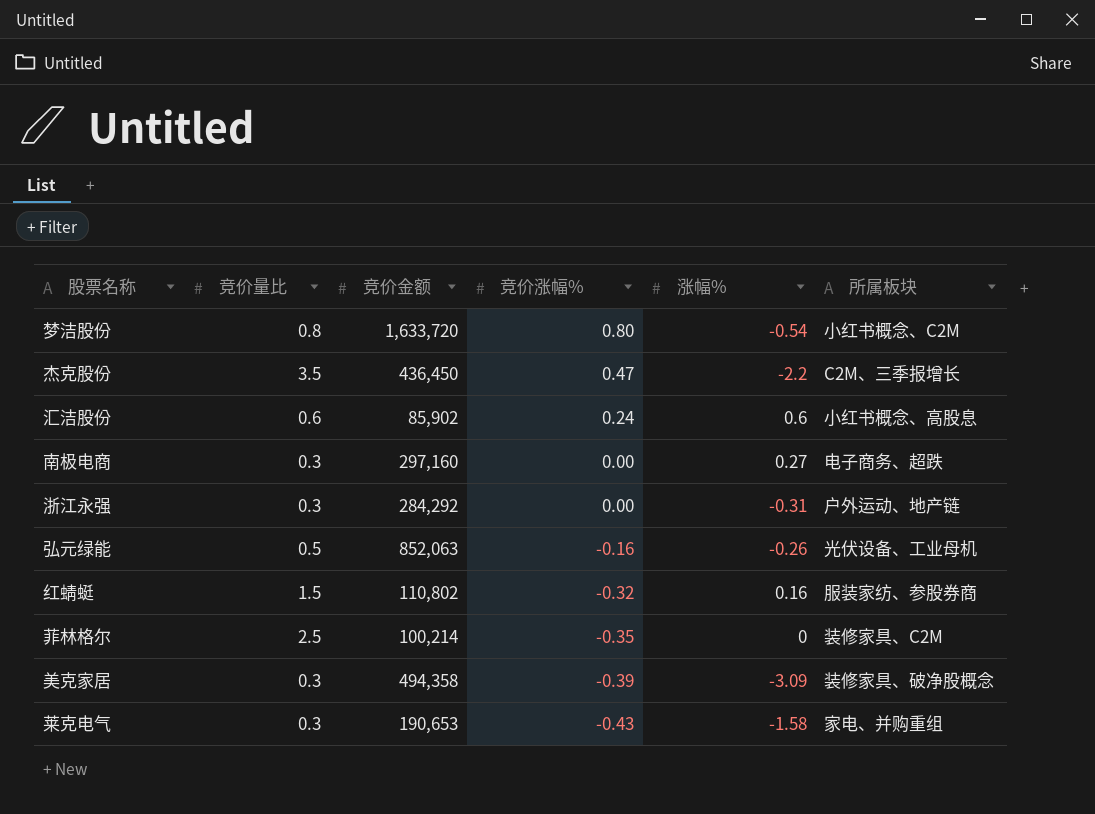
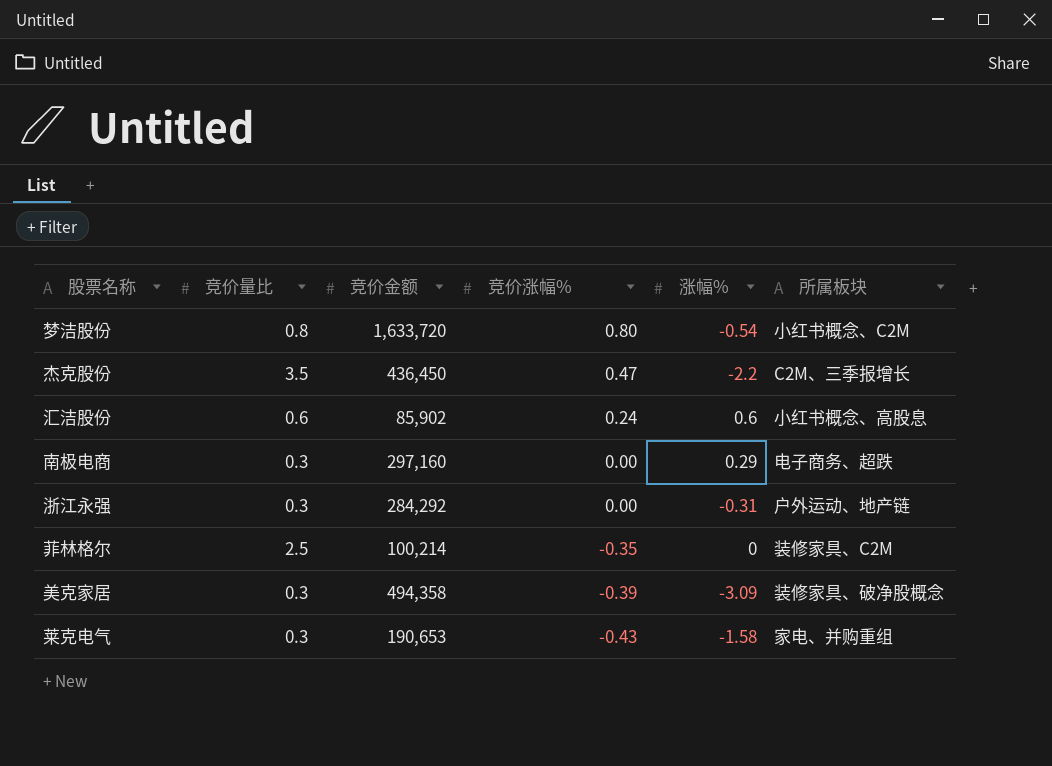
row 弘元绿能: 0.5 | 852,063 | -0.16 | -0.26 | 光伏设备、工业母机 -> none
row 红蜻蜓: 1.5 | 110,802 | -0.32 | 0.16 | 服装家纺、参股券商 -> none
南极电商 | 涨幅%: 0.27 -> 0.29

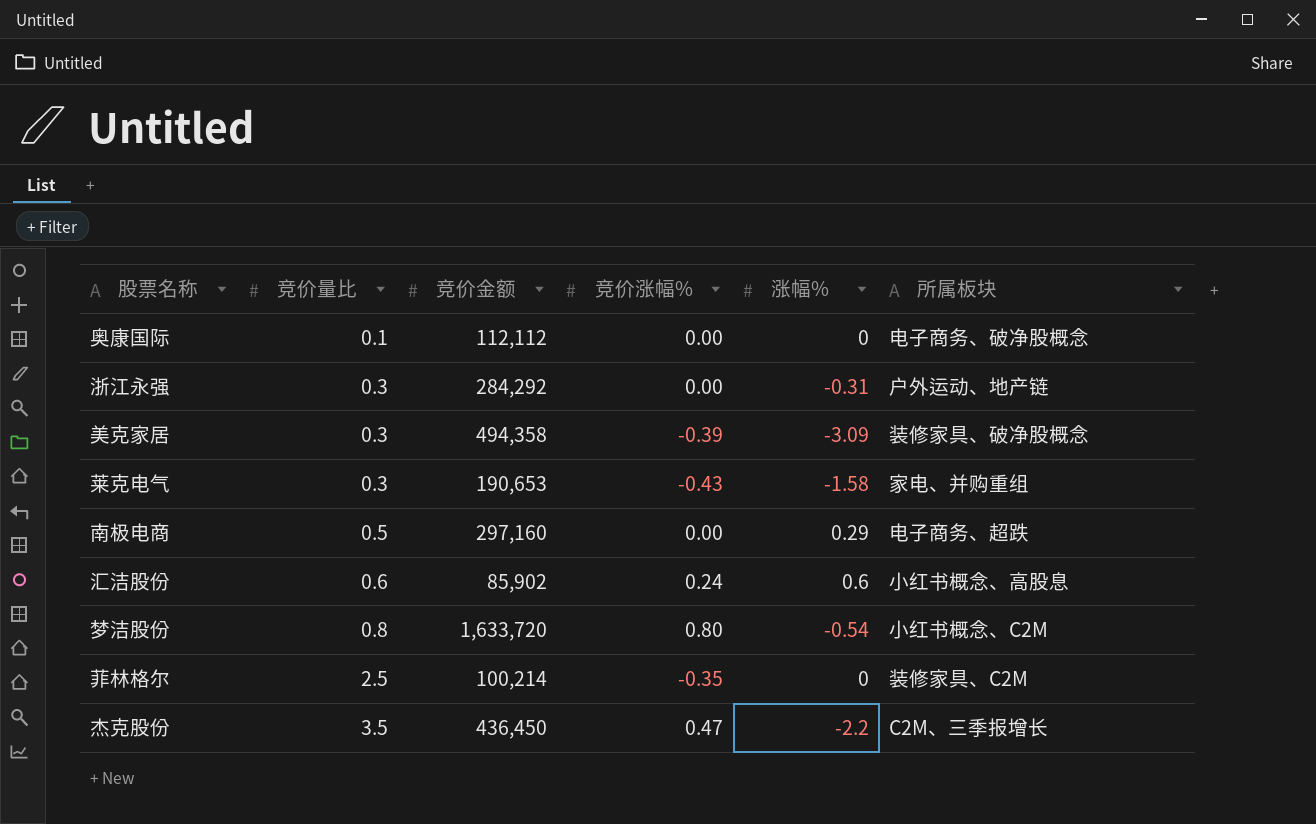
row order: 竞价涨幅% descending -> 竞价量比 ascending
row 奥康国际: none -> 0.1 | 112,112 | 0.00 | 0 | 电子商务、破净股概念
南极电商 | 竞价量比: 0.3 -> 0.5

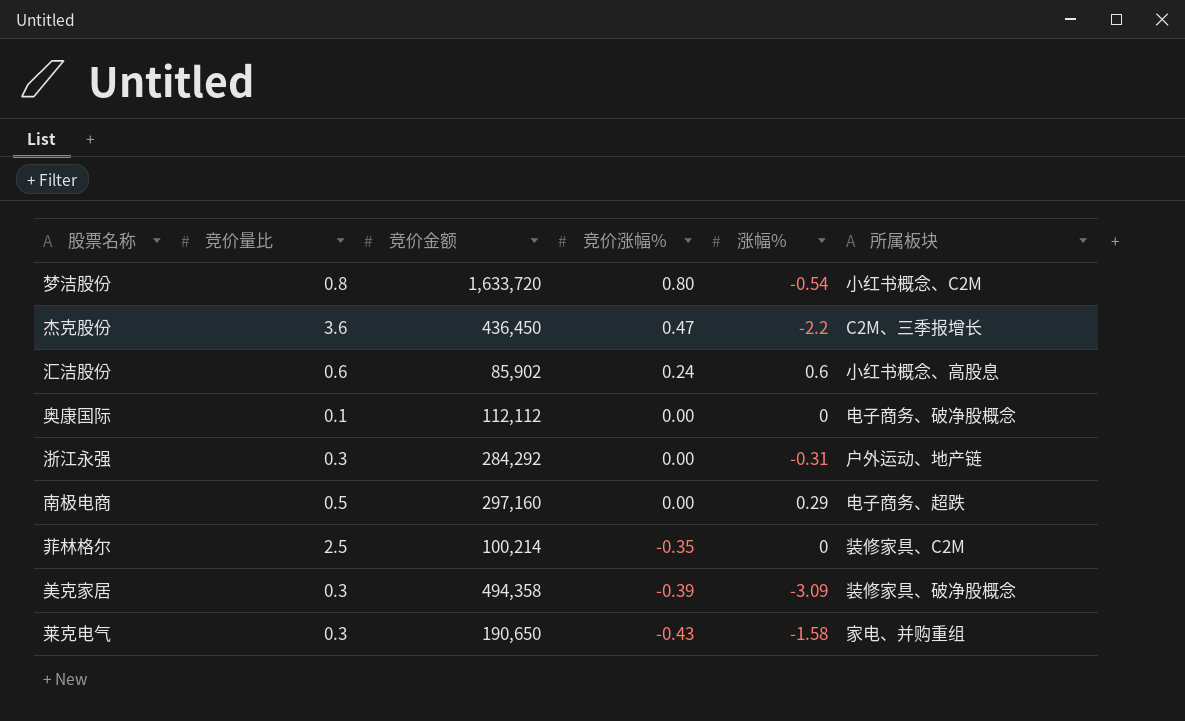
row order: 竞价量比 ascending -> 竞价涨幅% descending
杰克股份 | 竞价量比: 3.5 -> 3.6
莱克电气 | 竞价金额: 190,653 -> 190,650

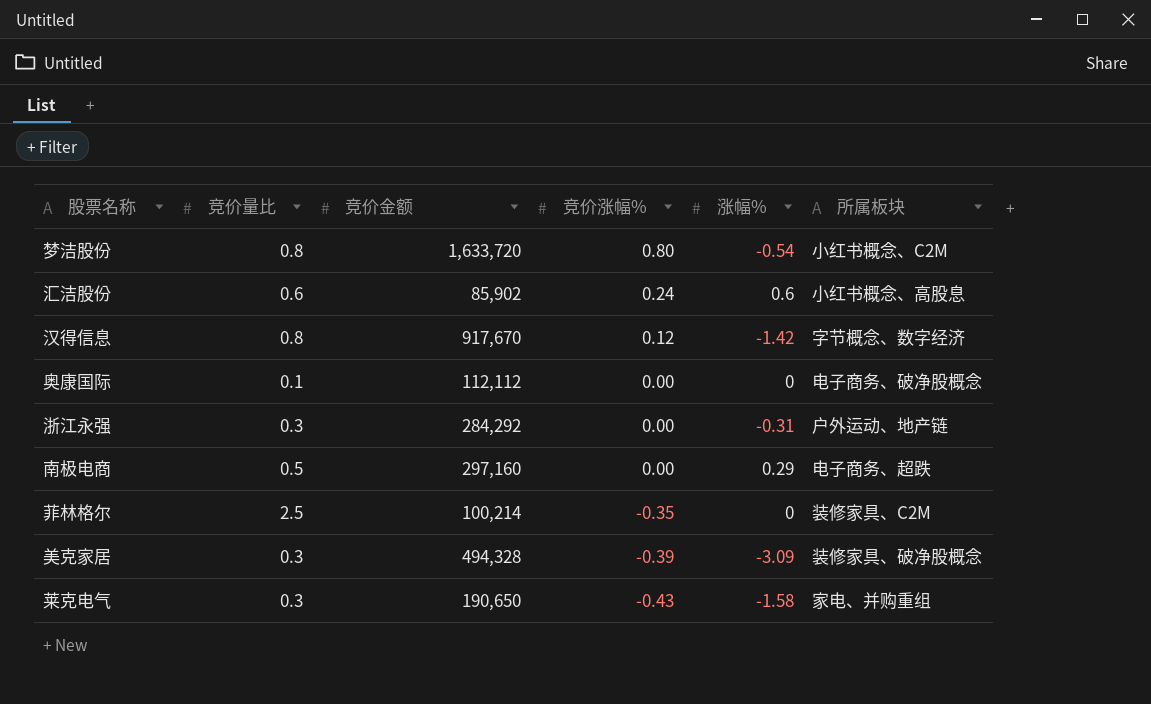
row 杰克股份: 3.6 | 436,450 | 0.47 | -2.2 | C2M、三季报增长 -> none
row 汉得信息: none -> 0.8 | 917,670 | 0.12 | -1.42 | 字节概念、数字经济
美克家居 | 竞价金额: 494,358 -> 494,328

